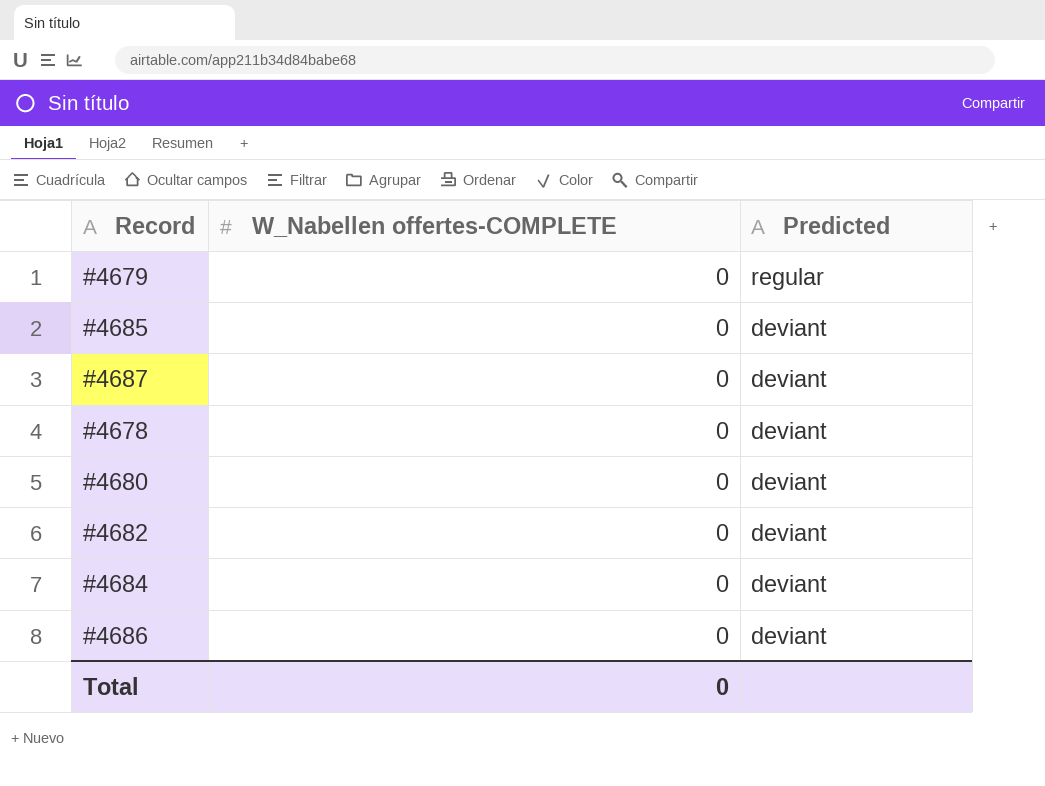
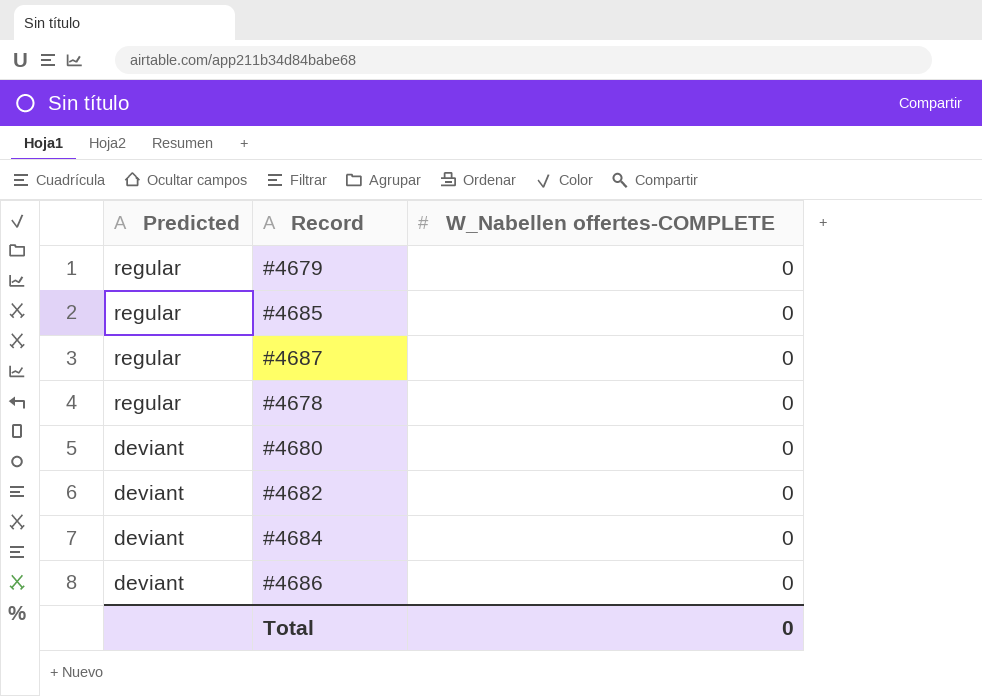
column Predicted | position: 3 -> 1
#4685 | Predicted: deviant -> regular
#4687 | Predicted: deviant -> regular
#4678 | Predicted: deviant -> regular

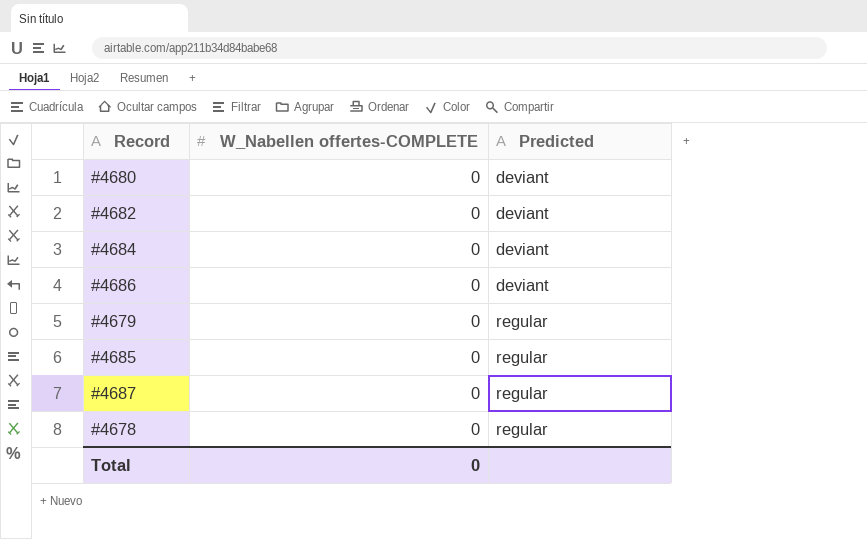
row order: Predicted descending -> Predicted ascending
column Predicted | position: 1 -> 3

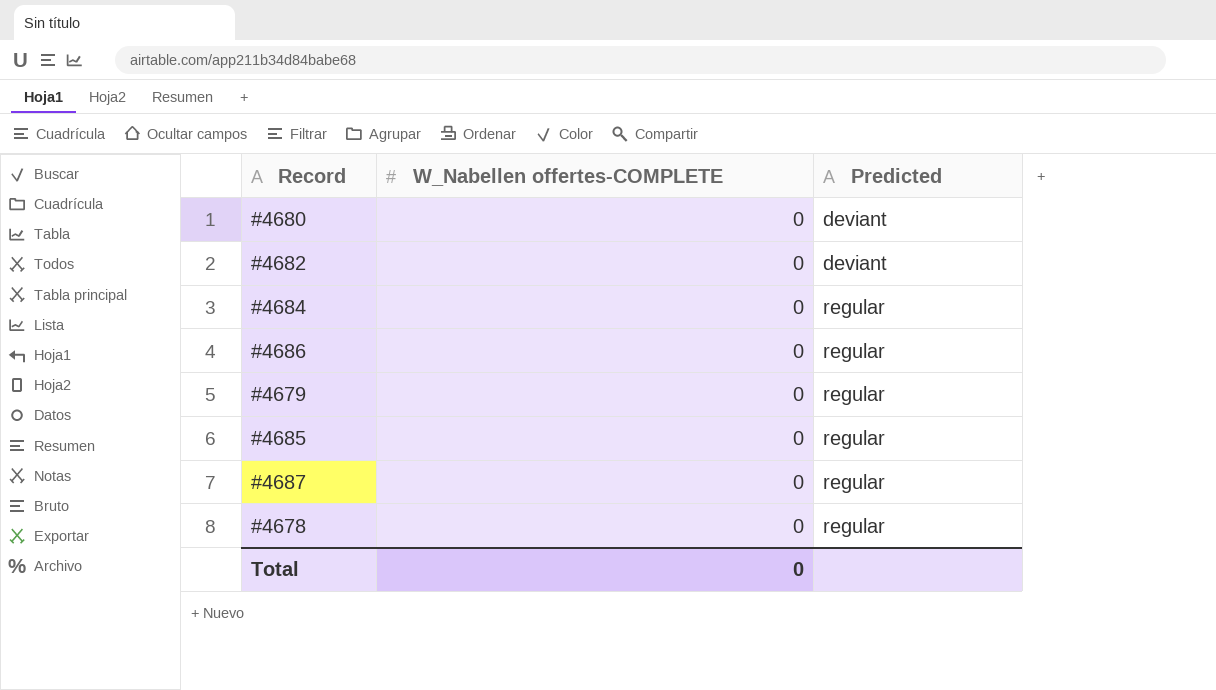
#4684 | Predicted: deviant -> regular
#4686 | Predicted: deviant -> regular

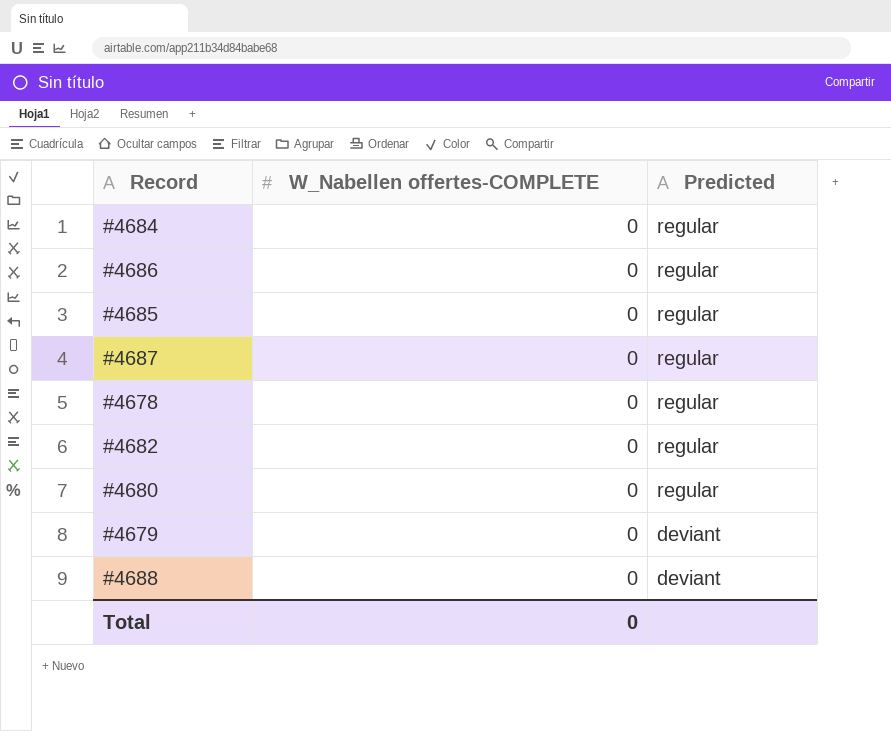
row order: Predicted ascending -> Predicted descending
#4682 | Predicted: deviant -> regular
#4680 | Predicted: deviant -> regular
#4679 | Predicted: regular -> deviant
row #4688: none -> 0 | deviant

